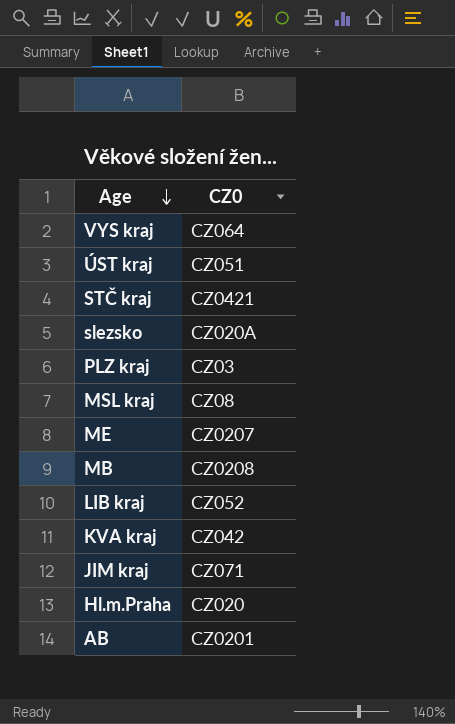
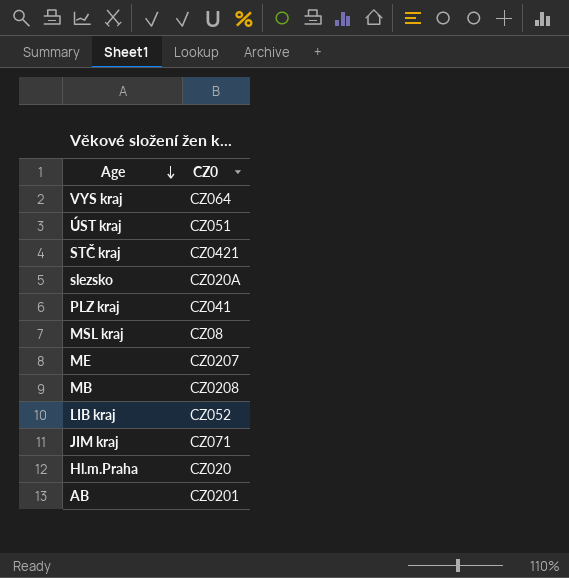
row KVA kraj: CZ042 -> none
PLZ kraj | CZ0: CZ03 -> CZ041

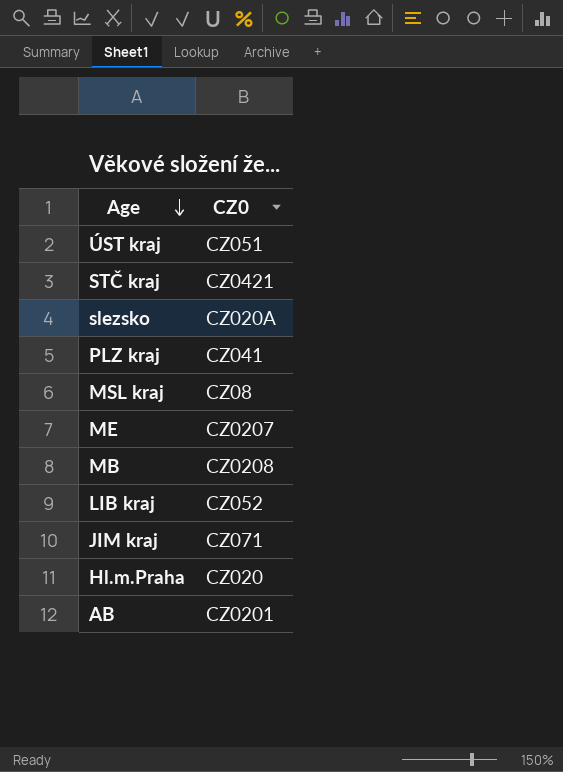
row VYS kraj: CZ064 -> none

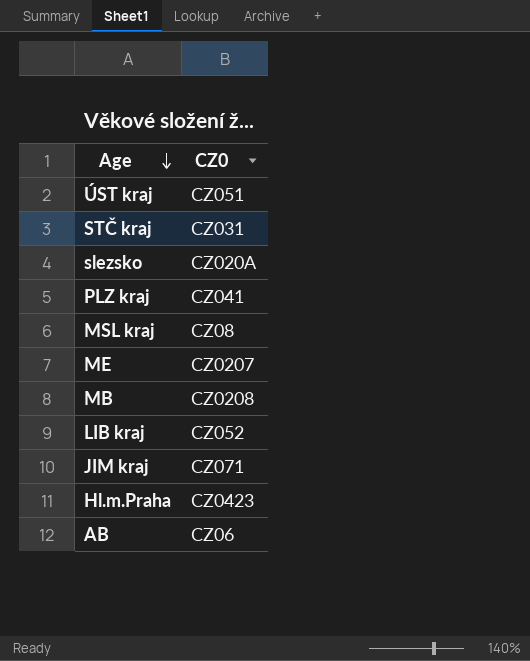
STČ kraj | CZ0: CZ0421 -> CZ031
Hl.m.Praha | CZ0: CZ020 -> CZ0423
AB | CZ0: CZ0201 -> CZ06

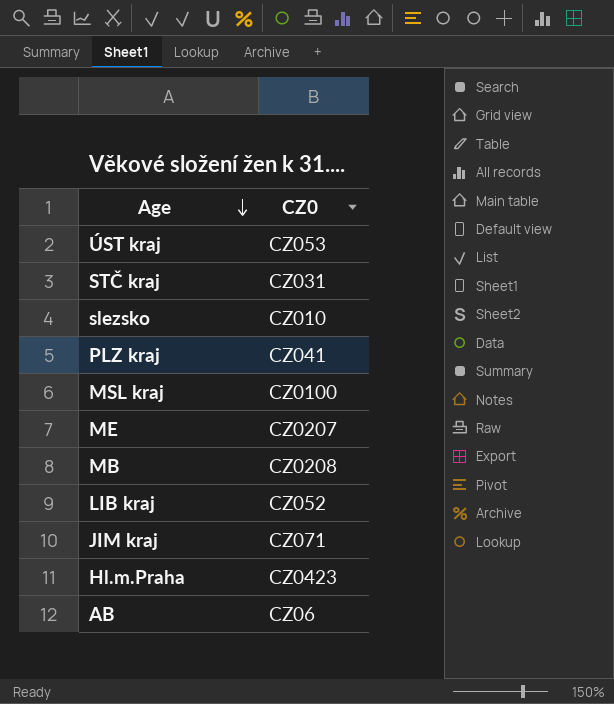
ÚST kraj | CZ0: CZ051 -> CZ053
slezsko | CZ0: CZ020A -> CZ010
MSL kraj | CZ0: CZ08 -> CZ0100

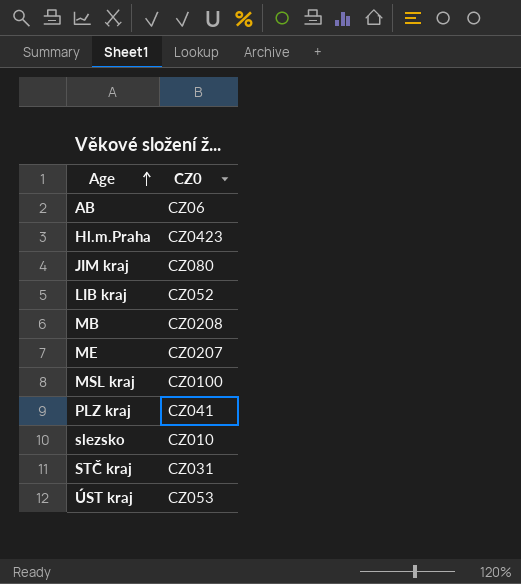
row order: Age descending -> Age ascending
JIM kraj | CZ0: CZ071 -> CZ080

